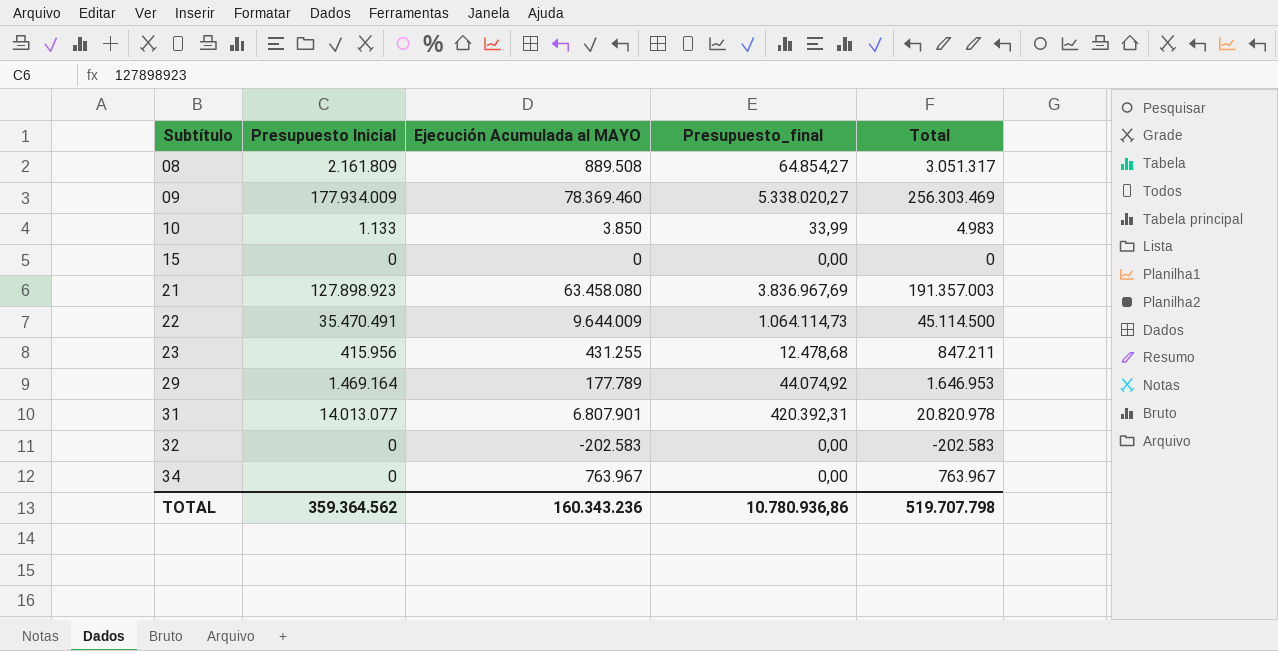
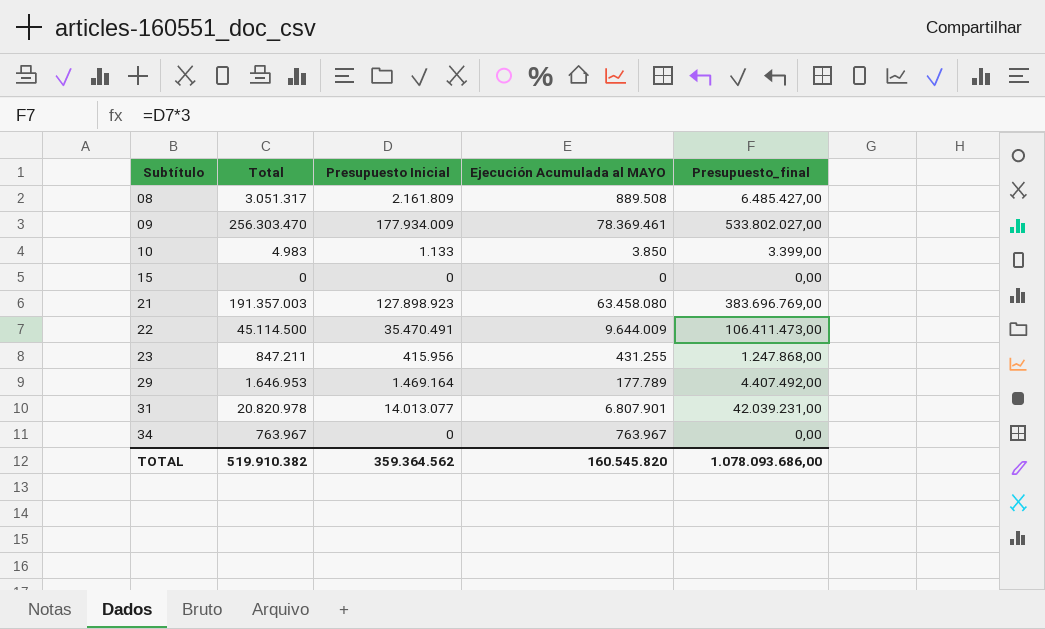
column Total | position: 5 -> 2
column Presupuesto_final | formula: [Presupuesto Inicial] * 0,03 -> [Presupuesto Inicial] * 3
row 32: 0 | -202.583 | 0,00 | -202.583 -> none
09 | Total: 256.303.469 -> 256.303.470
09 | Ejecución Acumulada al MAYO: 78.369.460 -> 78.369.461
TOTAL | Total: 519.707.798 -> 519.910.382
TOTAL | Ejecución Acumulada al MAYO: 160.343.236 -> 160.545.820
TOTAL | Presupuesto_final: 10.780.936,86 -> 1.078.093.686,00

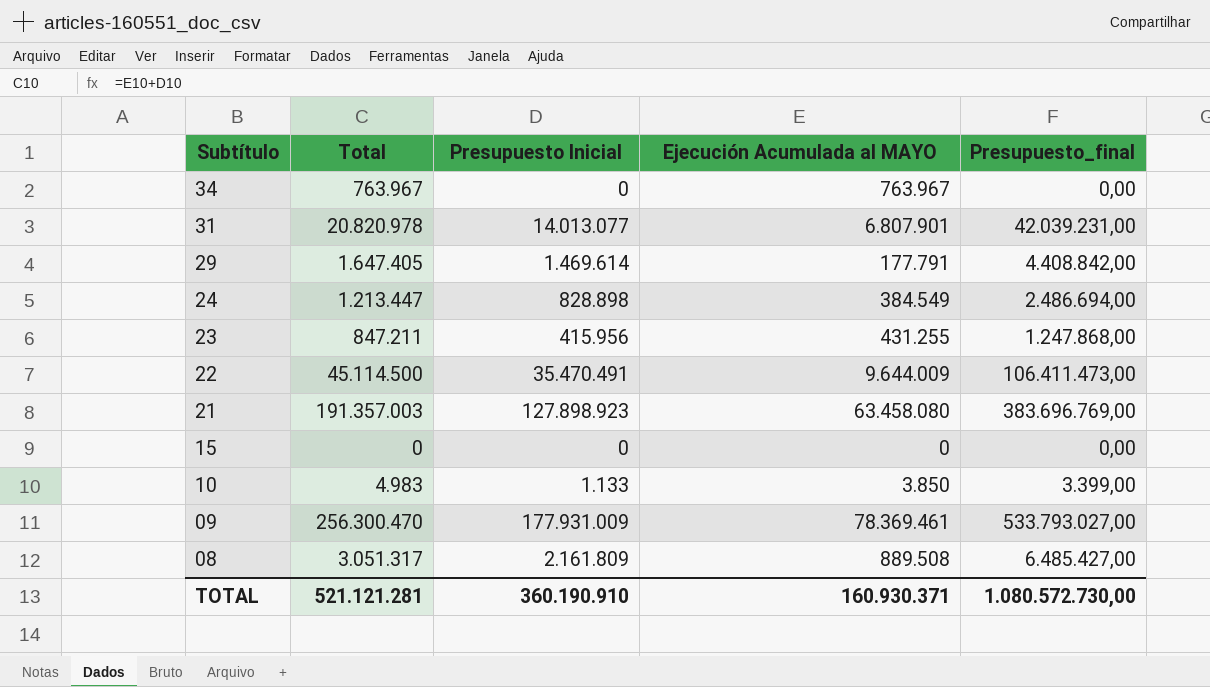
row order: Subtítulo ascending -> Subtítulo descending
29 | Total: 1.646.953 -> 1.647.405
29 | Presupuesto Inicial: 1.469.164 -> 1.469.614
29 | Ejecución Acumulada al MAYO: 177.789 -> 177.791
29 | Presupuesto_final: 4.407.492,00 -> 4.408.842,00
row 24: none -> 1.213.447 | 828.898 | 384.549 | 2.486.694,00
09 | Total: 256.303.470 -> 256.300.470
09 | Presupuesto Inicial: 177.934.009 -> 177.931.009
09 | Presupuesto_final: 533.802.027,00 -> 533.793.027,00
TOTAL | Total: 519.910.382 -> 521.121.281
TOTAL | Presupuesto Inicial: 359.364.562 -> 360.190.910
TOTAL | Ejecución Acumulada al MAYO: 160.545.820 -> 160.930.371
TOTAL | Presupuesto_final: 1.078.093.686,00 -> 1.080.572.730,00

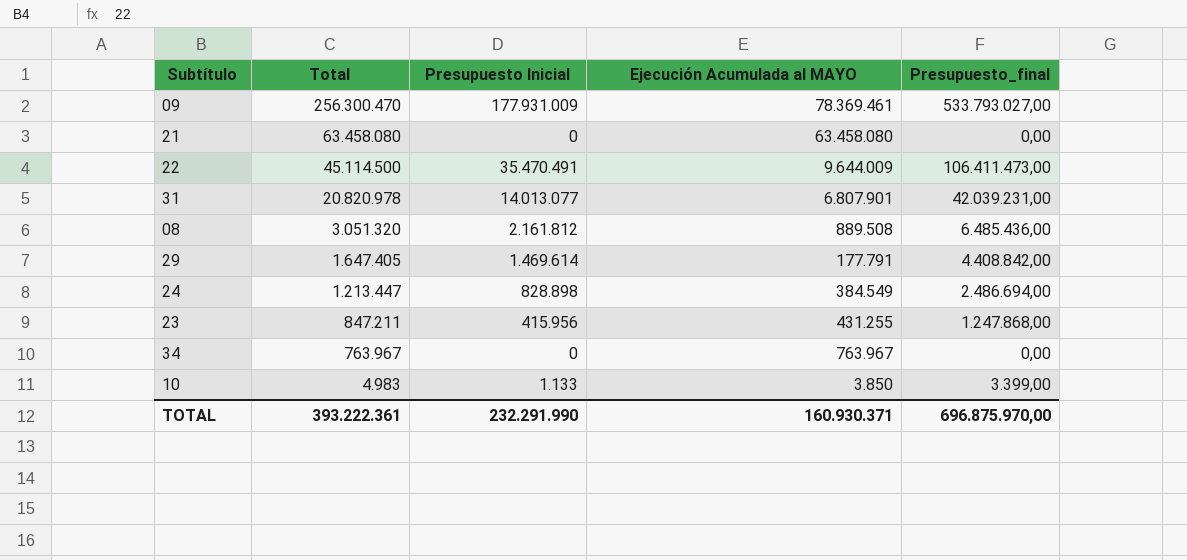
row order: Subtítulo descending -> Total descending
row 15: 0 | 0 | 0 | 0,00 -> none
21 | Total: 191.357.003 -> 63.458.080
21 | Presupuesto Inicial: 127.898.923 -> 0
21 | Presupuesto_final: 383.696.769,00 -> 0,00
08 | Total: 3.051.317 -> 3.051.320
08 | Presupuesto Inicial: 2.161.809 -> 2.161.812
08 | Presupuesto_final: 6.485.427,00 -> 6.485.436,00
TOTAL | Total: 521.121.281 -> 393.222.361
TOTAL | Presupuesto Inicial: 360.190.910 -> 232.291.990
TOTAL | Presupuesto_final: 1.080.572.730,00 -> 696.875.970,00

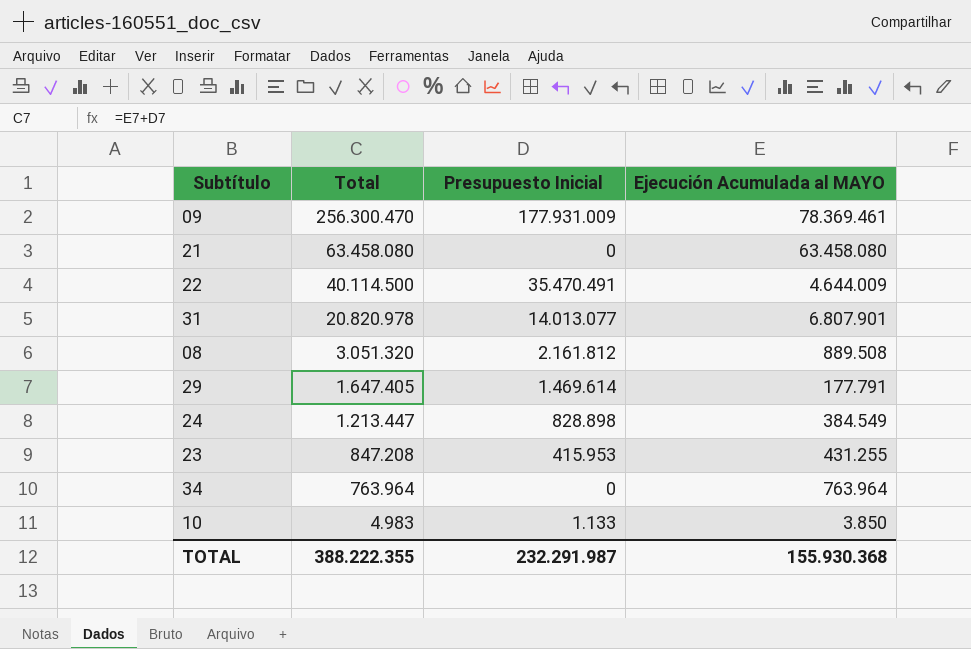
column Presupuesto_final | formula: [Presupuesto Inicial] * 3 -> none
22 | Total: 45.114.500 -> 40.114.500
22 | Ejecución Acumulada al MAYO: 9.644.009 -> 4.644.009
23 | Total: 847.211 -> 847.208
23 | Presupuesto Inicial: 415.956 -> 415.953
34 | Total: 763.967 -> 763.964
34 | Ejecución Acumulada al MAYO: 763.967 -> 763.964
TOTAL | Total: 393.222.361 -> 388.222.355
TOTAL | Presupuesto Inicial: 232.291.990 -> 232.291.987
TOTAL | Ejecución Acumulada al MAYO: 160.930.371 -> 155.930.368

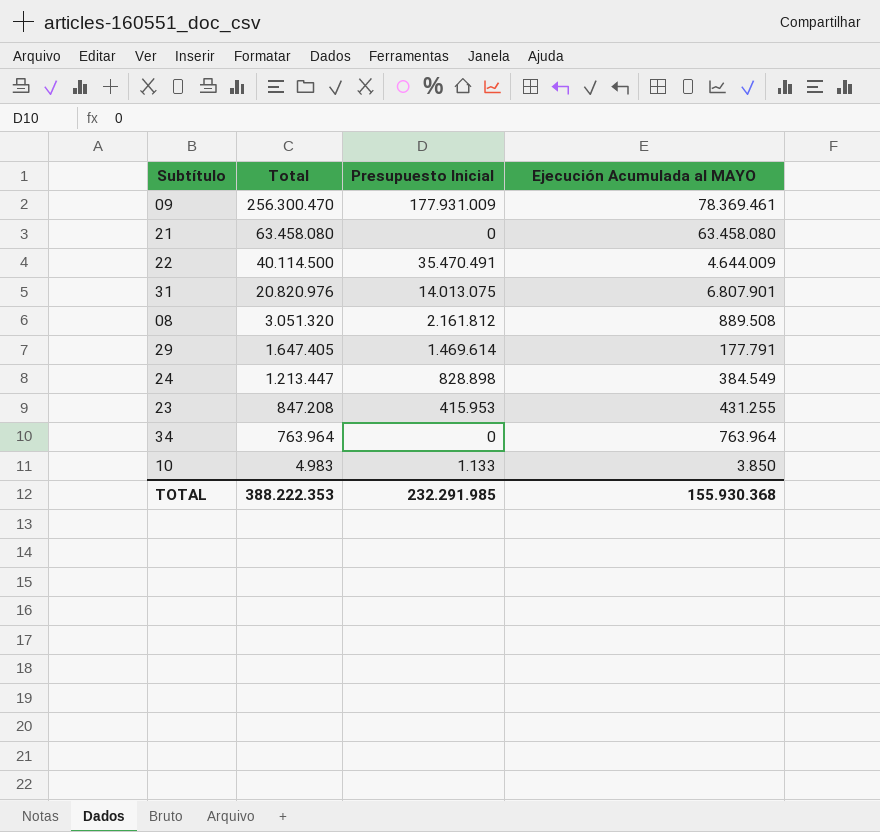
31 | Total: 20.820.978 -> 20.820.976
31 | Presupuesto Inicial: 14.013.077 -> 14.013.075
TOTAL | Total: 388.222.355 -> 388.222.353
TOTAL | Presupuesto Inicial: 232.291.987 -> 232.291.985

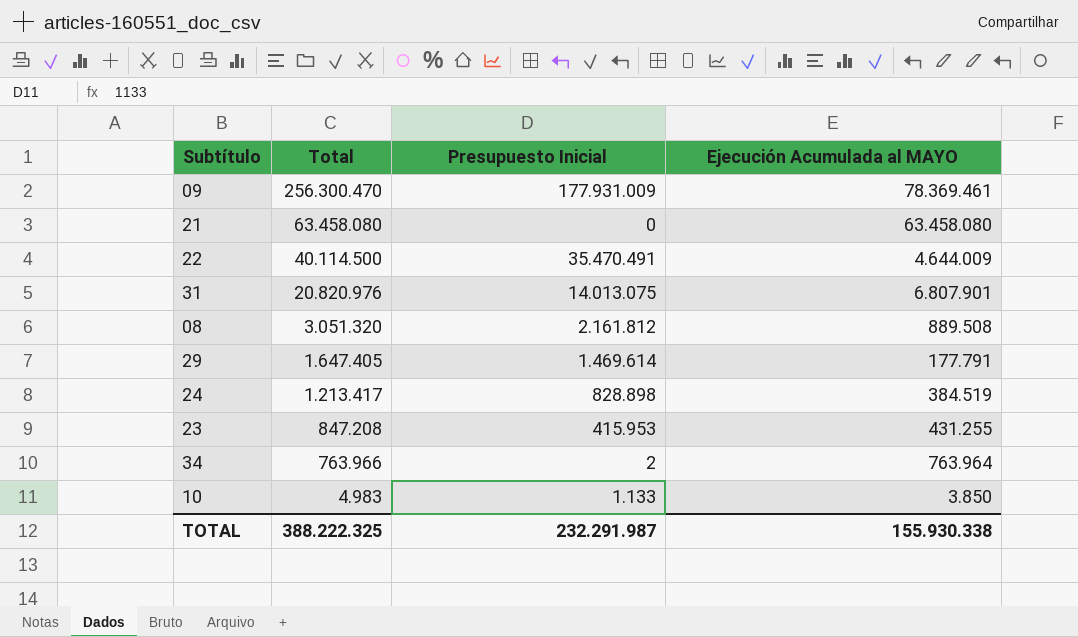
24 | Total: 1.213.447 -> 1.213.417
24 | Ejecución Acumulada al MAYO: 384.549 -> 384.519
34 | Total: 763.964 -> 763.966
34 | Presupuesto Inicial: 0 -> 2
TOTAL | Total: 388.222.353 -> 388.222.325
TOTAL | Presupuesto Inicial: 232.291.985 -> 232.291.987
TOTAL | Ejecución Acumulada al MAYO: 155.930.368 -> 155.930.338

